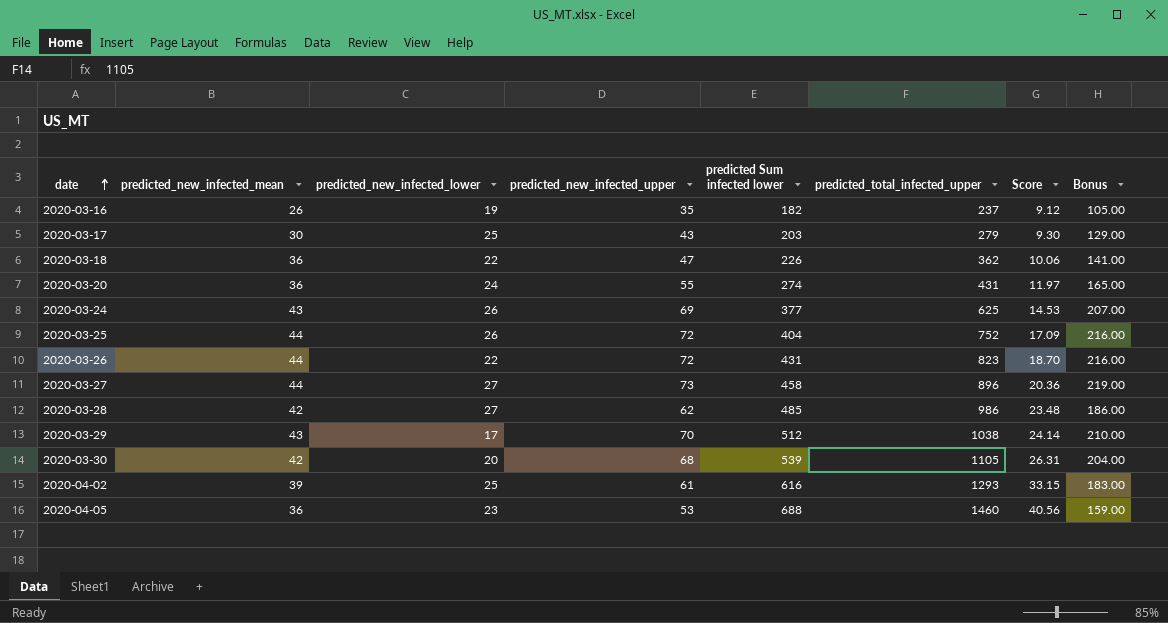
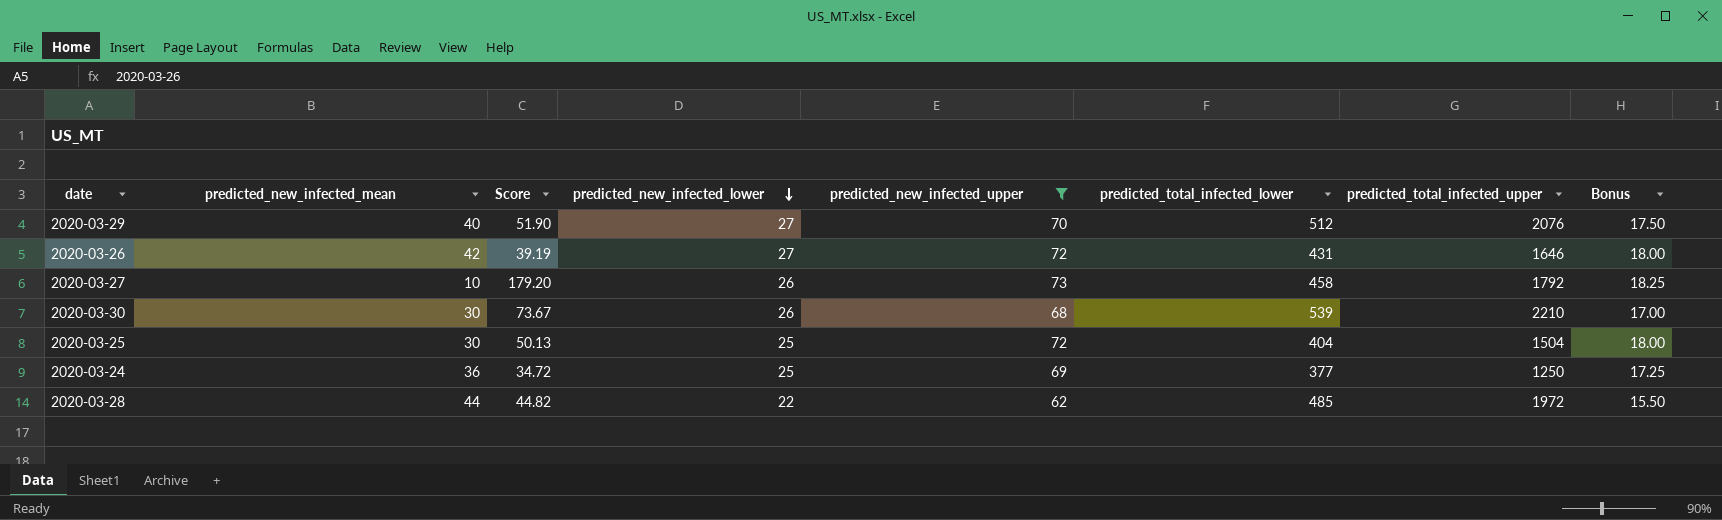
filter: none -> predicted_new_infected_upper >= 62
row order: date ascending -> predicted_new_infected_lower descending
column Score | position: 7 -> 3
column name: predicted Sum infected lower -> predicted_total_infected_lower
column Bonus | formula: [predicted_new_infected_upper] * 3 -> [predicted_new_infected_upper] * 0.25
2020-03-29 | predicted_new_infected_mean: 43 -> 40
2020-03-29 | Score: 24.14 -> 51.90
2020-03-29 | predicted_new_infected_lower: 17 -> 27
2020-03-29 | predicted_total_infected_upper: 1038 -> 2076
2020-03-26 | predicted_new_infected_mean: 44 -> 42
2020-03-26 | Score: 18.70 -> 39.19
2020-03-26 | predicted_new_infected_lower: 22 -> 27
2020-03-26 | predicted_total_infected_upper: 823 -> 1646
2020-03-27 | predicted_new_infected_mean: 44 -> 10
2020-03-27 | Score: 20.36 -> 179.20
2020-03-27 | predicted_new_infected_lower: 27 -> 26
2020-03-27 | predicted_total_infected_upper: 896 -> 1792
2020-03-30 | predicted_new_infected_mean: 42 -> 30
2020-03-30 | Score: 26.31 -> 73.67
2020-03-30 | predicted_new_infected_lower: 20 -> 26
2020-03-30 | predicted_total_infected_upper: 1105 -> 2210
2020-03-25 | predicted_new_infected_mean: 44 -> 30
2020-03-25 | Score: 17.09 -> 50.13
2020-03-25 | predicted_new_infected_lower: 26 -> 25
2020-03-25 | predicted_total_infected_upper: 752 -> 1504
2020-03-24 | predicted_new_infected_mean: 43 -> 36
2020-03-24 | Score: 14.53 -> 34.72
2020-03-24 | predicted_new_infected_lower: 26 -> 25
2020-03-24 | predicted_total_infected_upper: 625 -> 1250
2020-03-28 | predicted_new_infected_mean: 42 -> 44
2020-03-28 | Score: 23.48 -> 44.82
2020-03-28 | predicted_new_infected_lower: 27 -> 22
2020-03-28 | predicted_total_infected_upper: 986 -> 1972

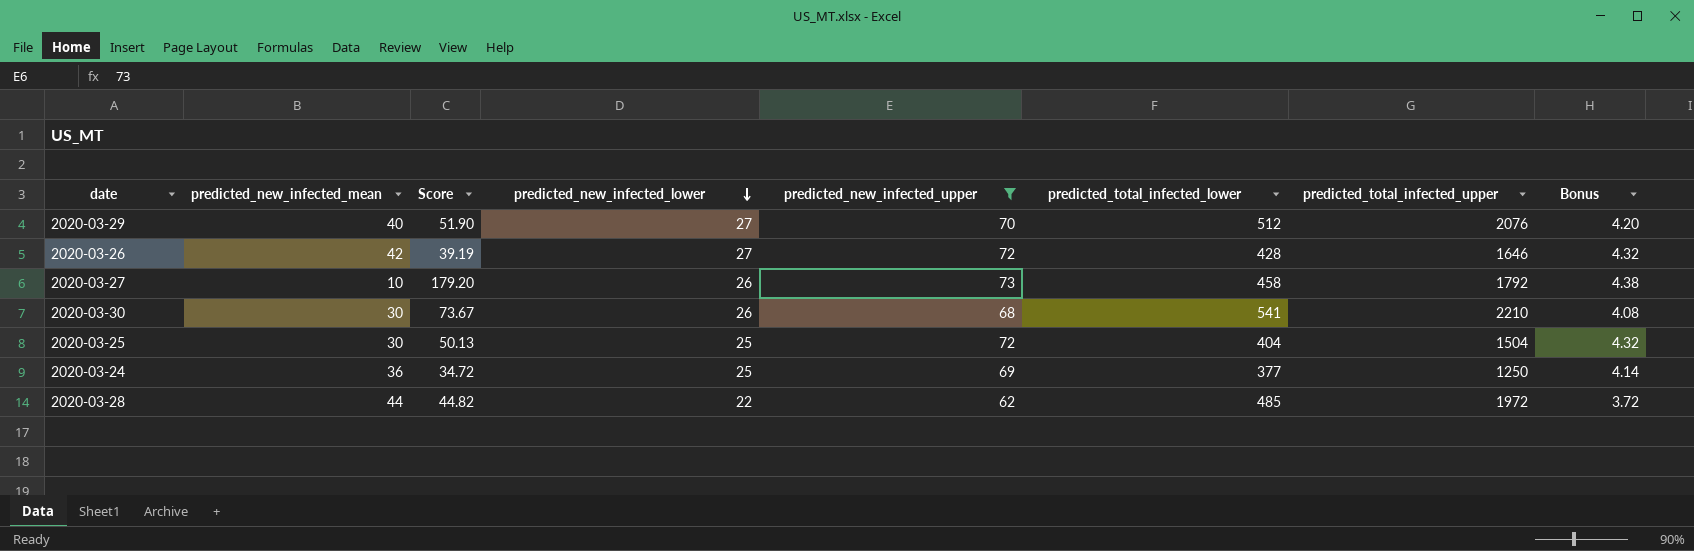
column Bonus | formula: [predicted_new_infected_upper] * 0.25 -> [predicted_new_infected_upper] * 0.06
2020-03-26 | predicted_total_infected_lower: 431 -> 428
2020-03-30 | predicted_total_infected_lower: 539 -> 541

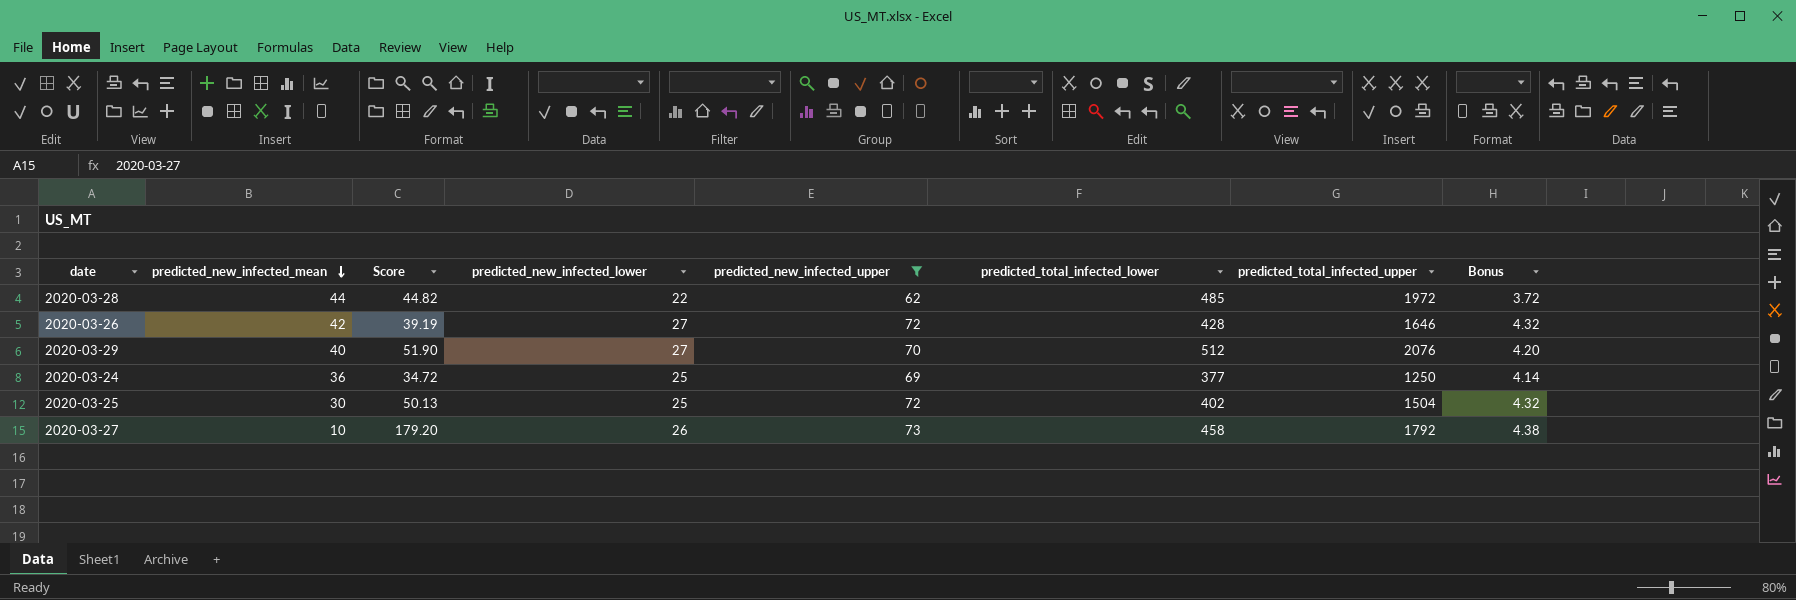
row order: predicted_new_infected_lower descending -> predicted_new_infected_mean descending
row 2020-03-30: 30 | 73.67 | 26 | 68 | 541 | 2210 | 4.08 -> none
2020-03-25 | predicted_total_infected_lower: 404 -> 402

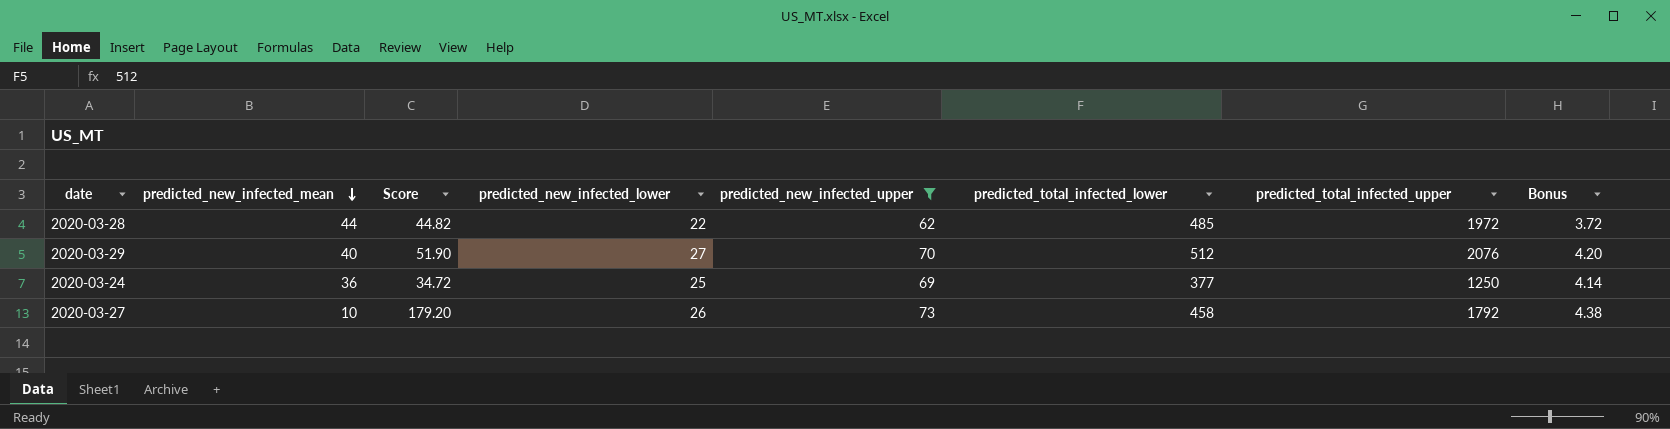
row 2020-03-26: 42 | 39.19 | 27 | 72 | 428 | 1646 | 4.32 -> none
row 2020-03-25: 30 | 50.13 | 25 | 72 | 402 | 1504 | 4.32 -> none

